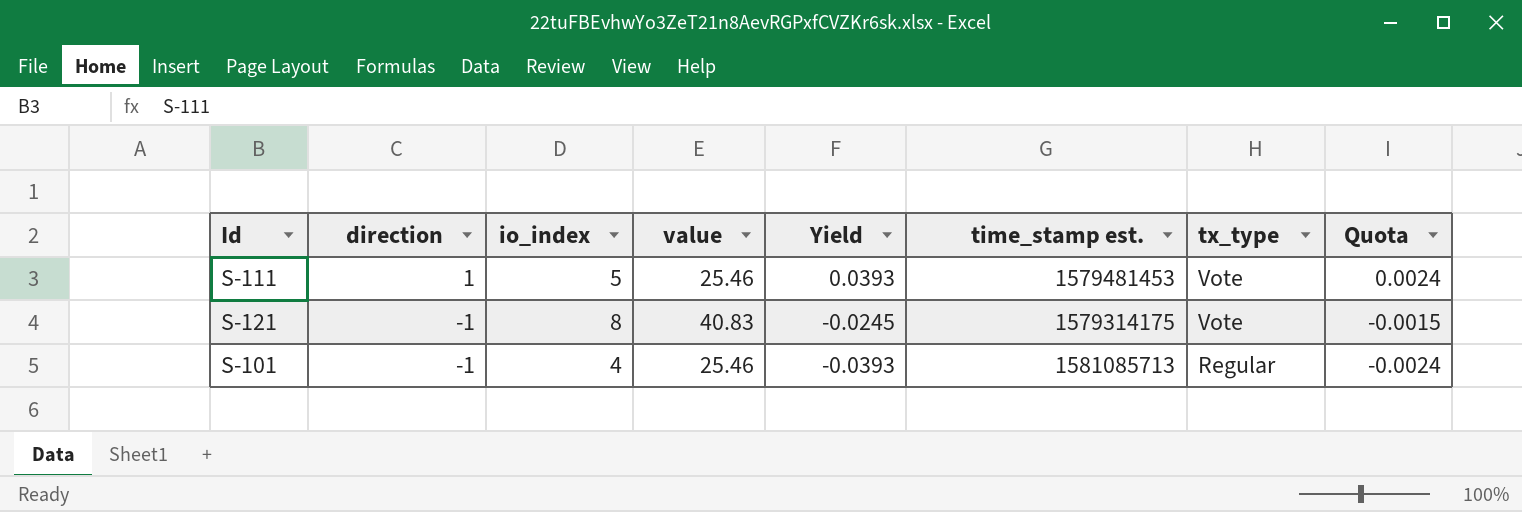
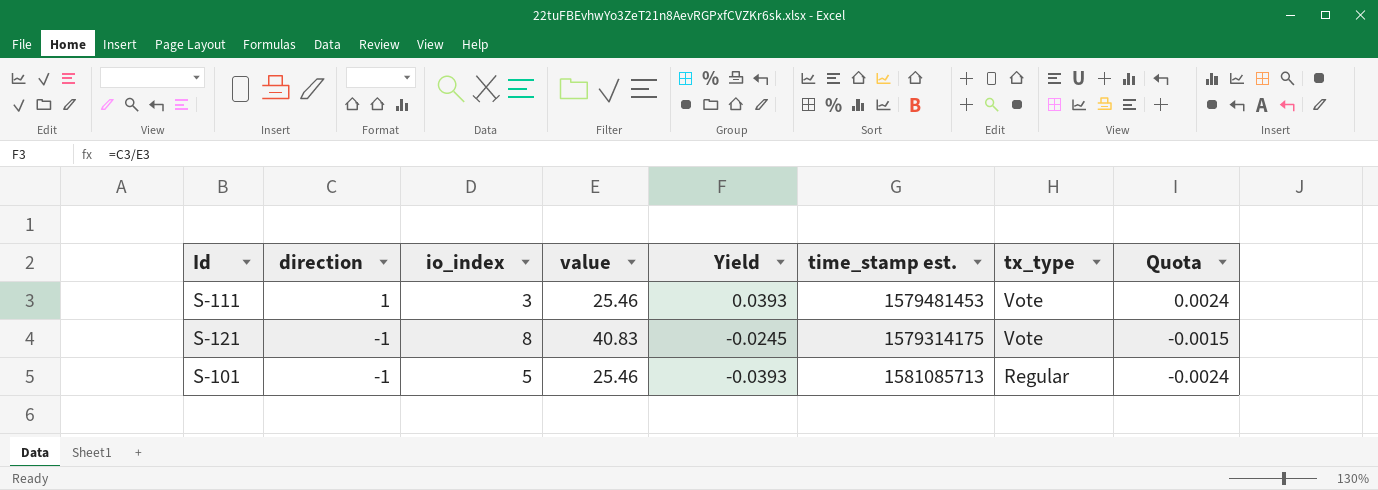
S-111 | io_index: 5 -> 3
S-101 | io_index: 4 -> 5

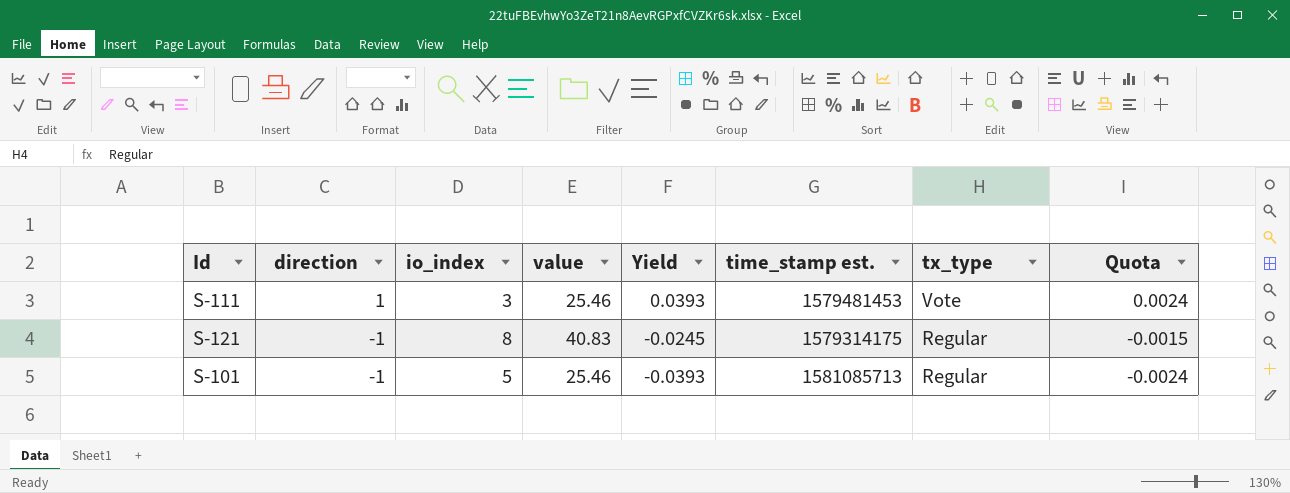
S-121 | tx_type: Vote -> Regular

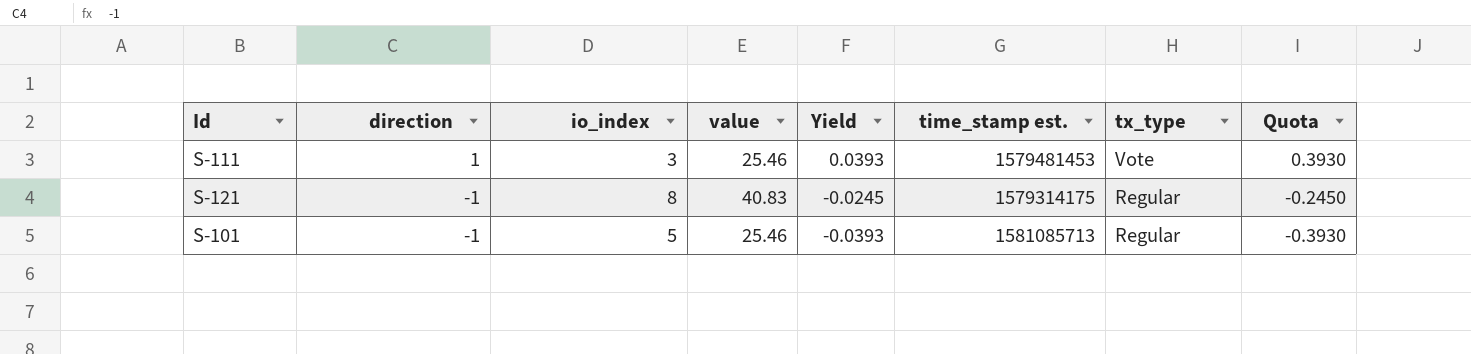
column Quota | formula: [Yield] * 0.06 -> [Yield] * 10

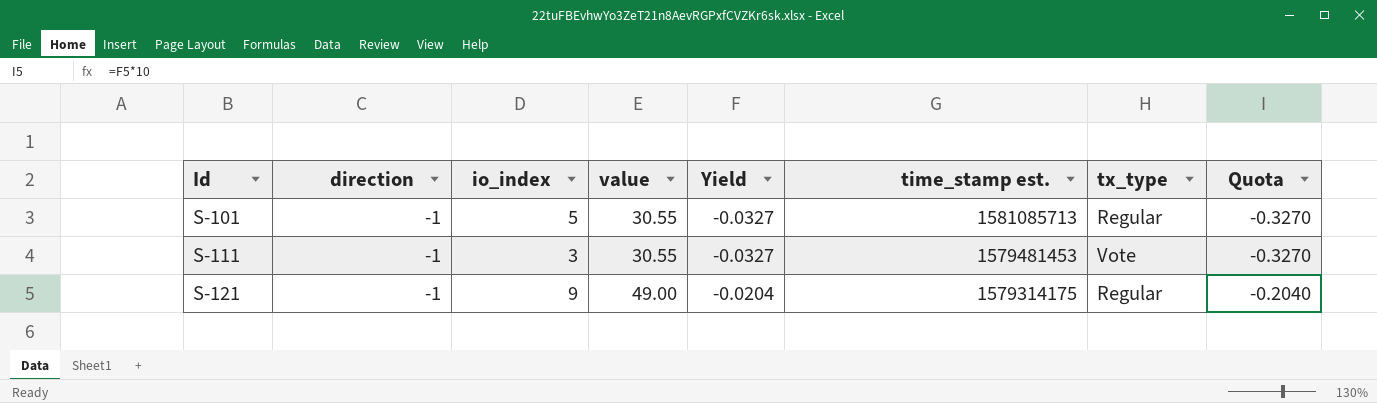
row order: direction descending -> Id ascending
S-101 | value: 25.46 -> 30.55
S-101 | Yield: -0.0393 -> -0.0327
S-101 | Quota: -0.3930 -> -0.3270
S-111 | direction: 1 -> -1
S-111 | value: 25.46 -> 30.55
S-111 | Yield: 0.0393 -> -0.0327
S-111 | Quota: 0.3930 -> -0.3270
S-121 | io_index: 8 -> 9
S-121 | value: 40.83 -> 49.00
S-121 | Yield: -0.0245 -> -0.0204
S-121 | Quota: -0.2450 -> -0.2040

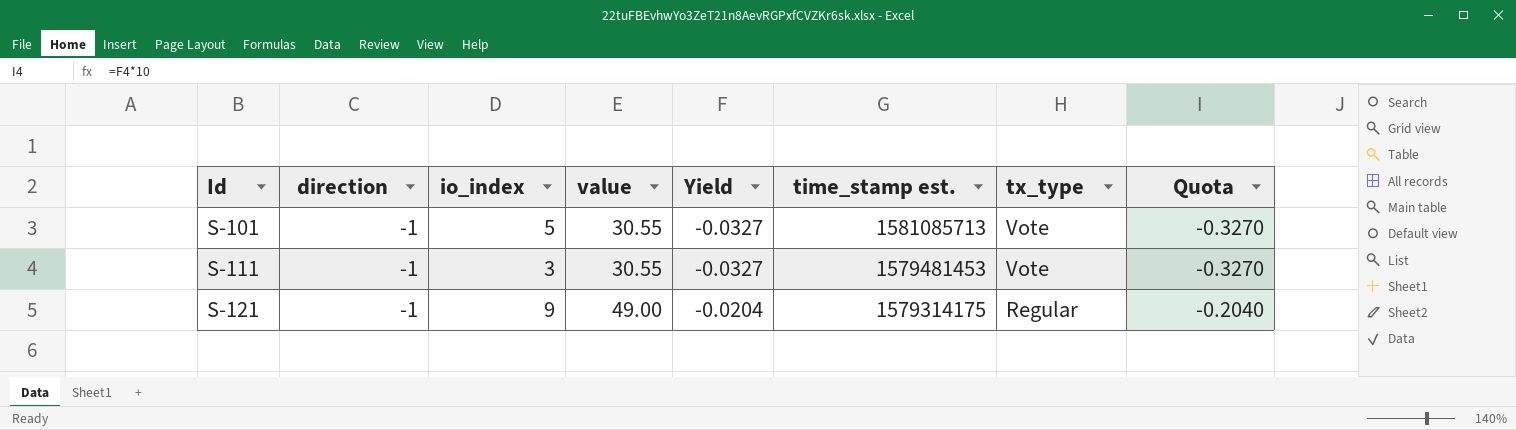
S-101 | tx_type: Regular -> Vote

